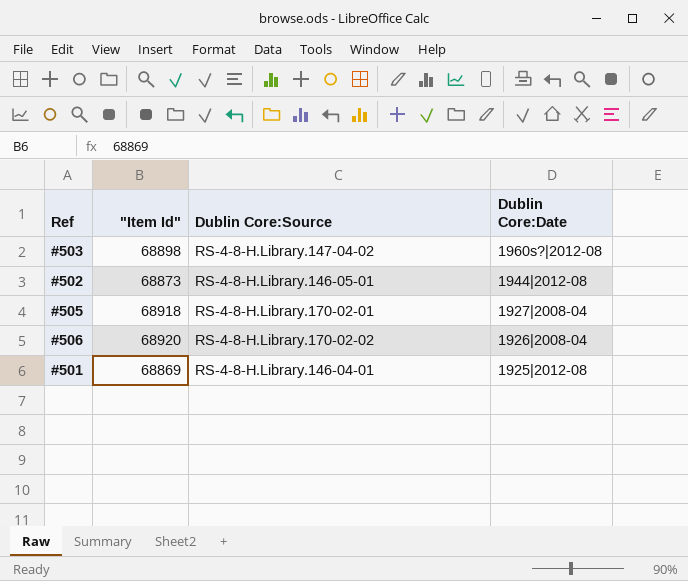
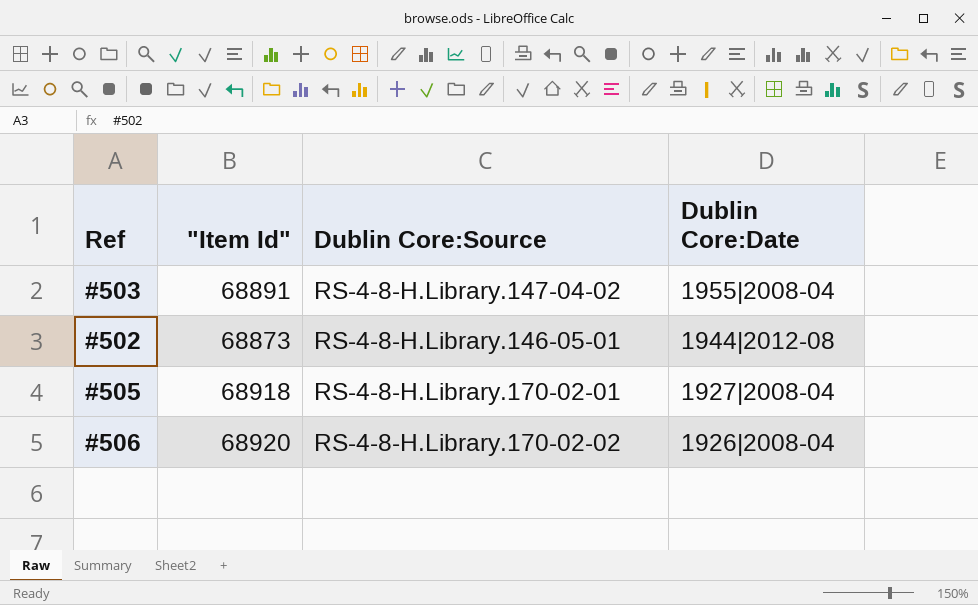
row #501: 68869 | RS-4-8-H.Library.146-04-01 | 1925|2012-08 -> none
#503 | "Item Id": 68898 -> 68891
#503 | Dublin Core:Date: 1960s?|2012-08 -> 1955|2008-04

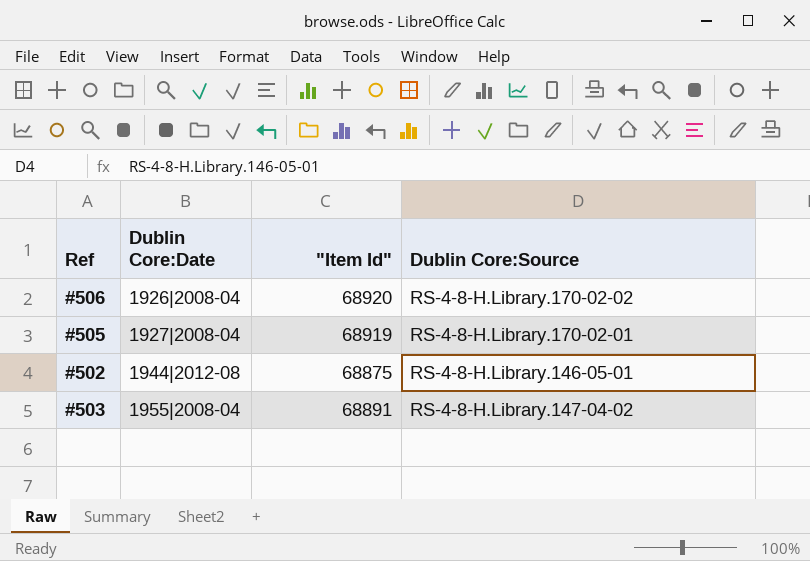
row order: Dublin Core:Date descending -> Dublin Core:Date ascending
column Dublin Core:Date | position: 4 -> 2
#505 | "Item Id": 68918 -> 68919
#502 | "Item Id": 68873 -> 68875

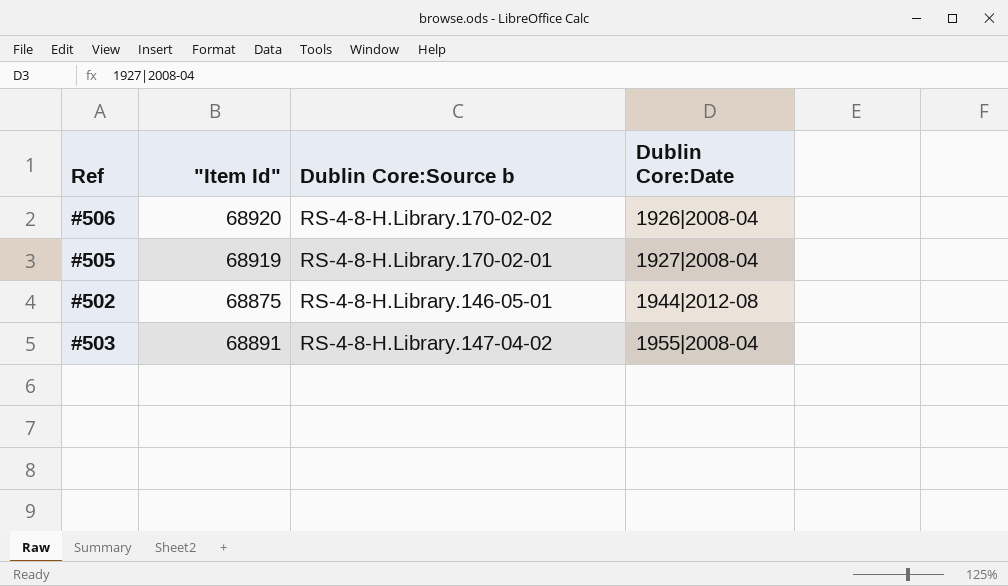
column name: Dublin Core:Source -> Dublin Core:Source b
column Dublin Core:Date | position: 2 -> 4

